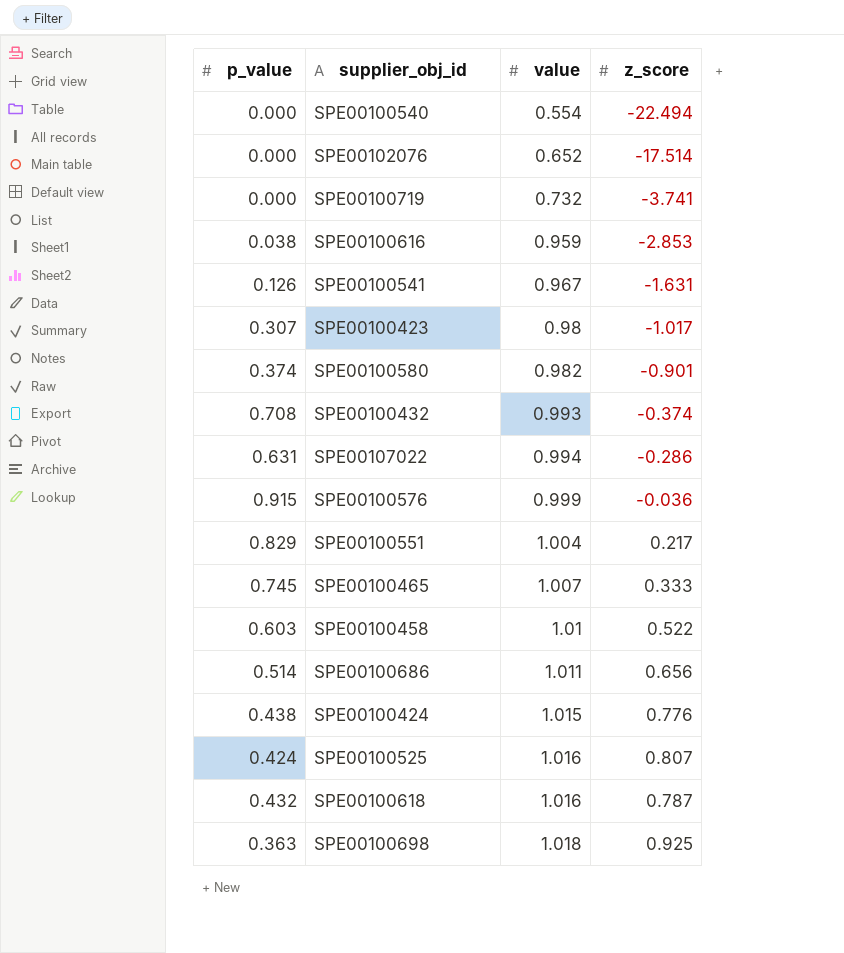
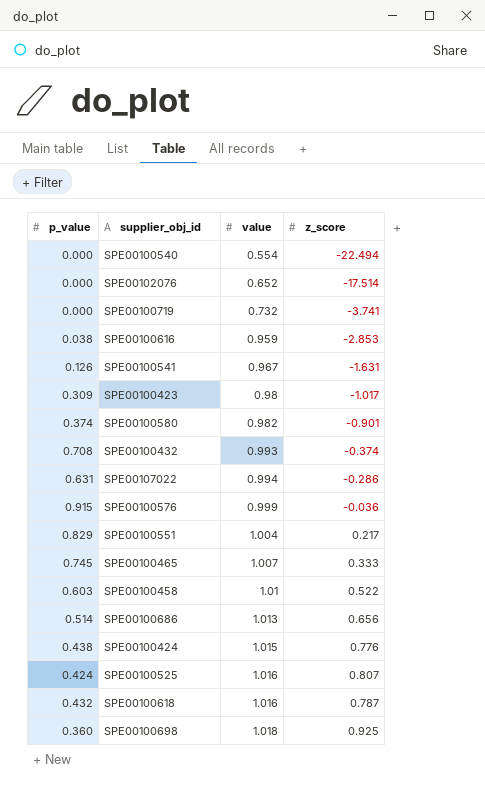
SPE00100423 | p_value: 0.307 -> 0.309
SPE00100686 | value: 1.011 -> 1.013
SPE00100698 | p_value: 0.363 -> 0.360

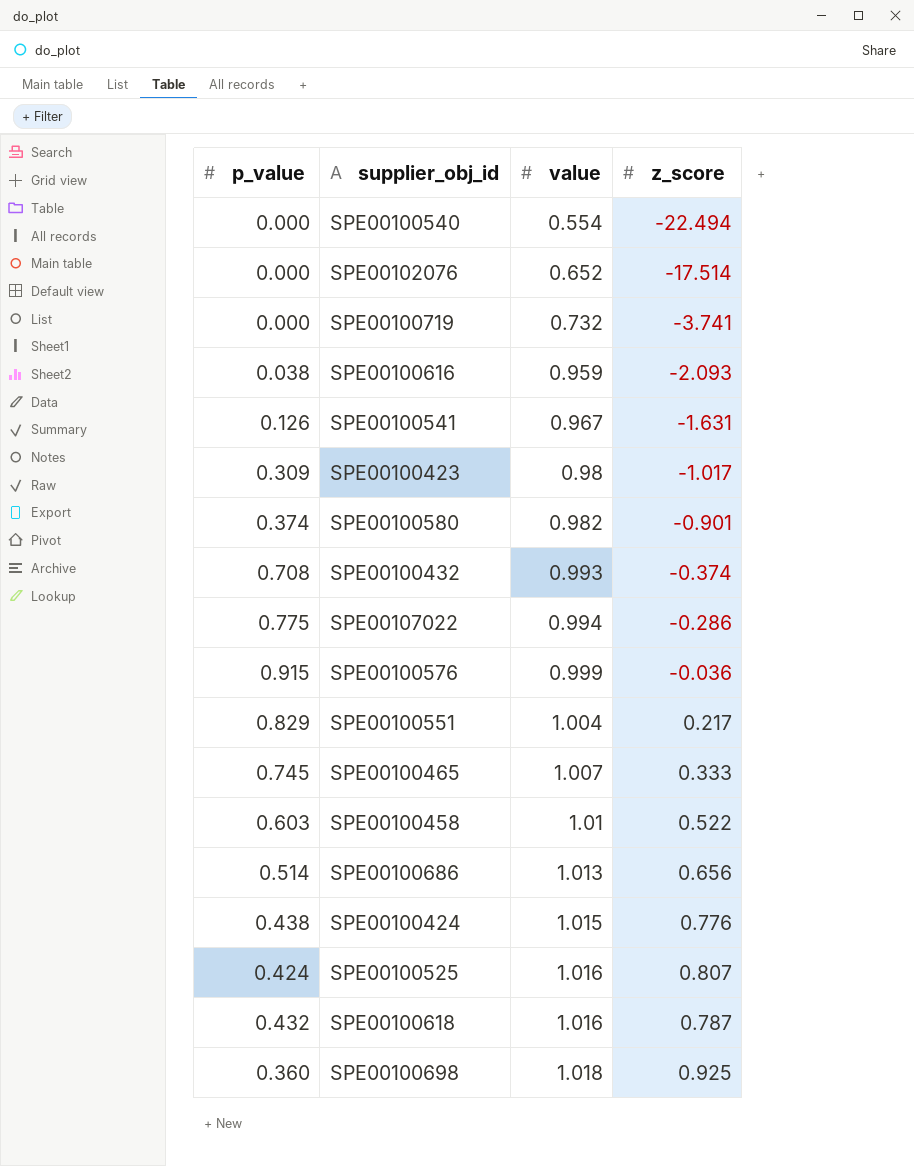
SPE00100616 | z_score: -2.853 -> -2.093
SPE00107022 | p_value: 0.631 -> 0.775

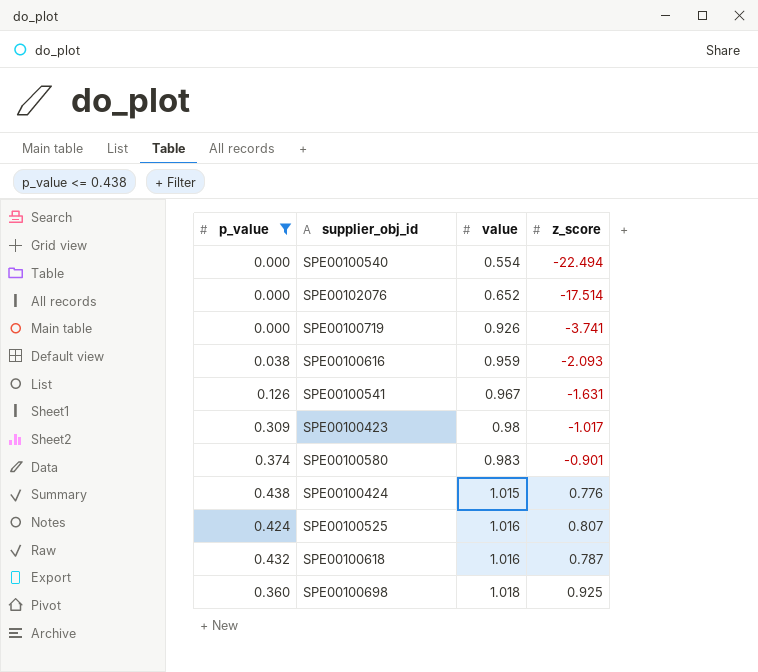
filter: none -> p_value <= 0.438
SPE00100719 | value: 0.732 -> 0.926
SPE00100580 | value: 0.982 -> 0.983

